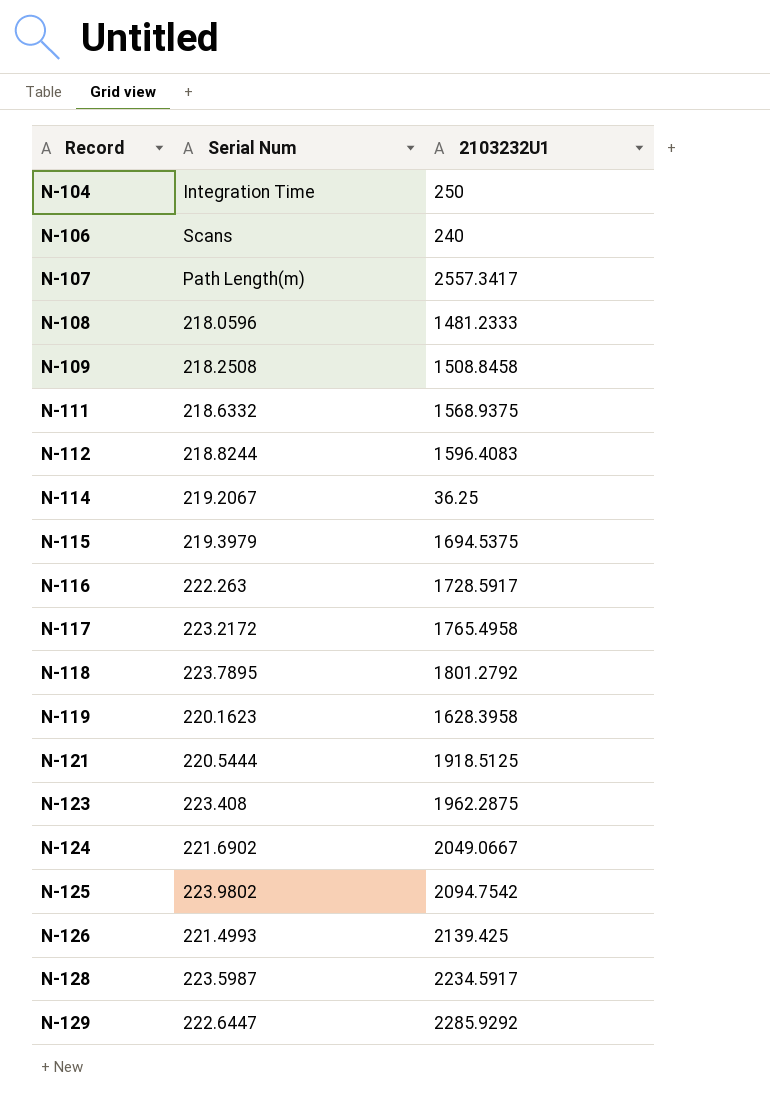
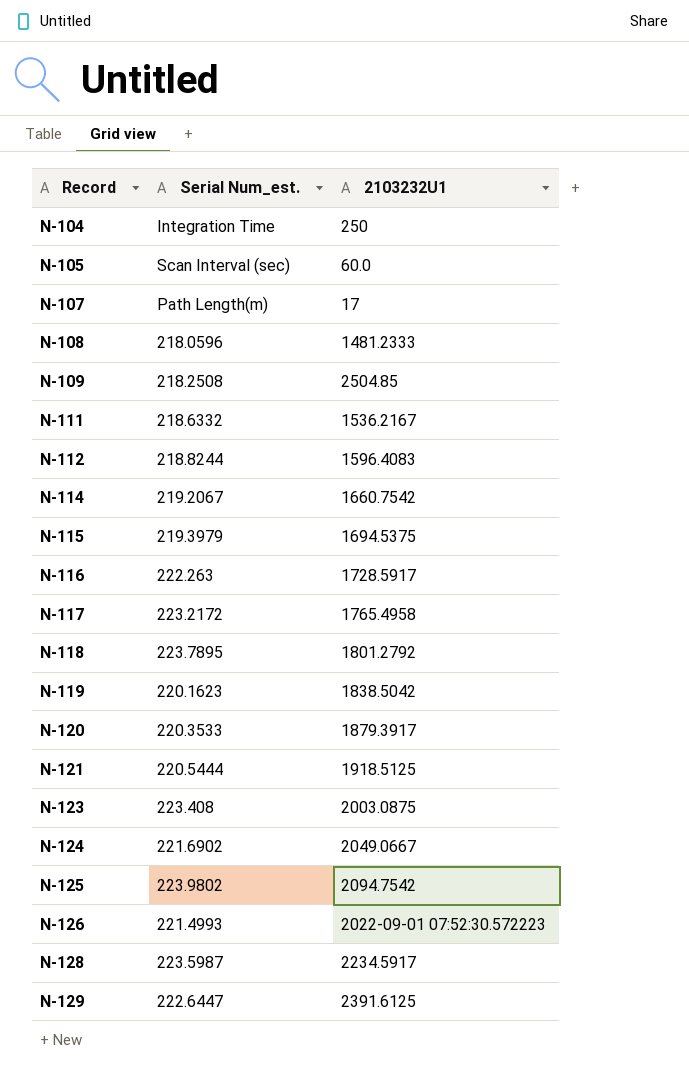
column name: Serial Num -> Serial Num_est.
row N-106: Scans | 240 -> none
row N-105: none -> Scan Interval (sec) | 60.0
N-107 | 2103232U1: 2557.3417 -> 17
N-109 | 2103232U1: 1508.8458 -> 2504.85
N-111 | 2103232U1: 1568.9375 -> 1536.2167
N-114 | 2103232U1: 36.25 -> 1660.7542
N-119 | 2103232U1: 1628.3958 -> 1838.5042
row N-120: none -> 220.3533 | 1879.3917
N-123 | 2103232U1: 1962.2875 -> 2003.0875
N-126 | 2103232U1: 2139.425 -> 2022-09-01 07:52:30.572223
N-129 | 2103232U1: 2285.9292 -> 2391.6125

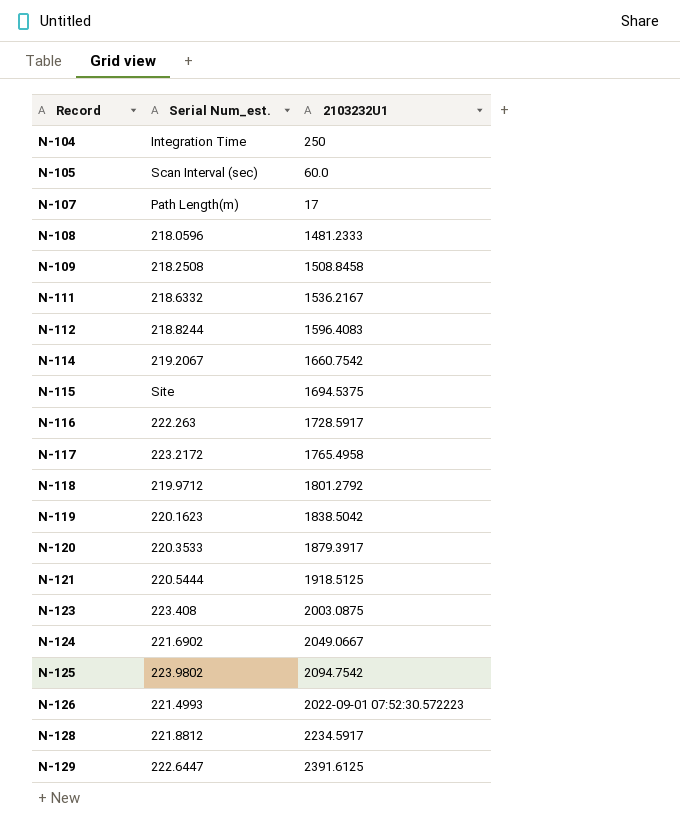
N-109 | 2103232U1: 2504.85 -> 1508.8458
N-115 | Serial Num_est.: 219.3979 -> Site
N-118 | Serial Num_est.: 223.7895 -> 219.9712
N-128 | Serial Num_est.: 223.5987 -> 221.8812

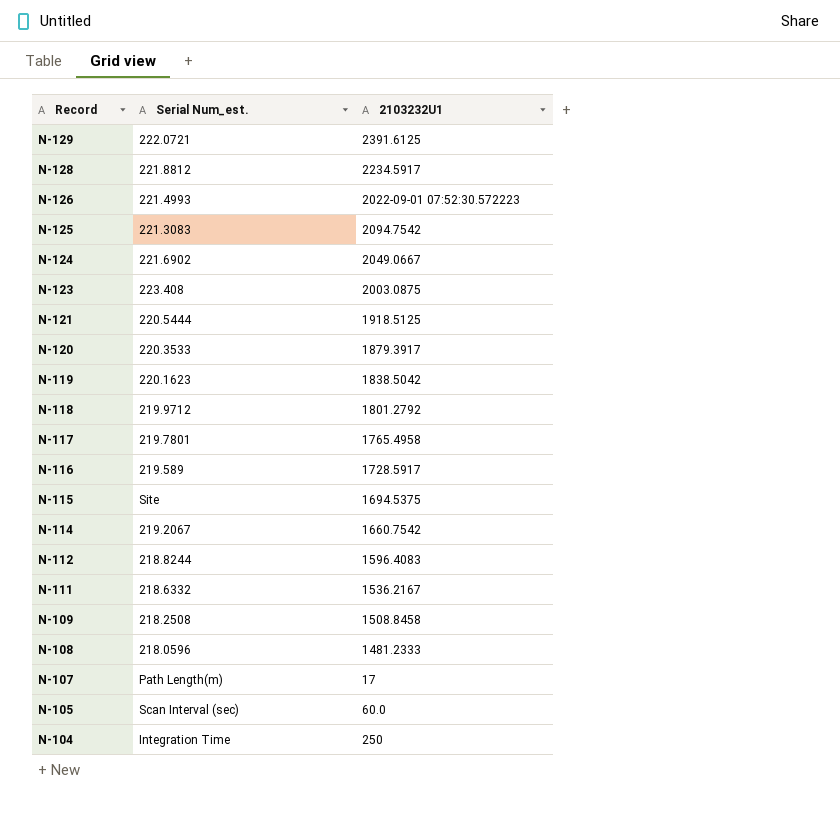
row order: Record ascending -> Record descending
N-129 | Serial Num_est.: 222.6447 -> 222.0721
N-125 | Serial Num_est.: 223.9802 -> 221.3083
N-117 | Serial Num_est.: 223.2172 -> 219.7801
N-116 | Serial Num_est.: 222.263 -> 219.589

